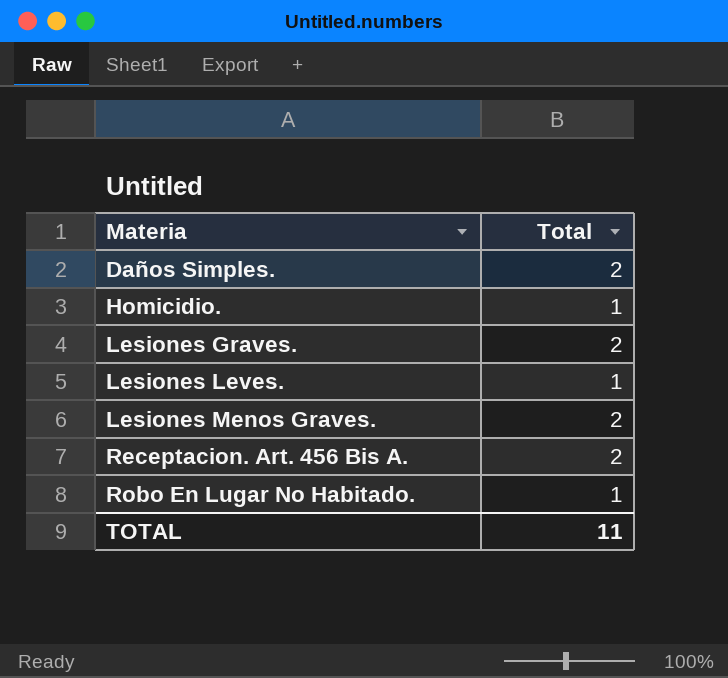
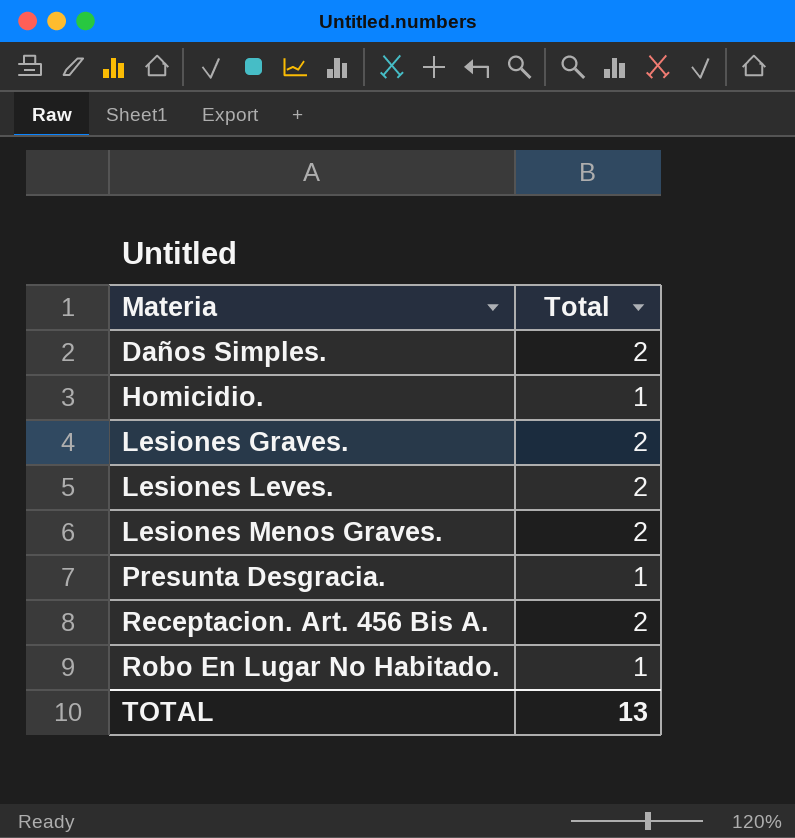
Lesiones Leves. | Total: 1 -> 2
row Presunta Desgracia.: none -> 1
TOTAL | Total: 11 -> 13

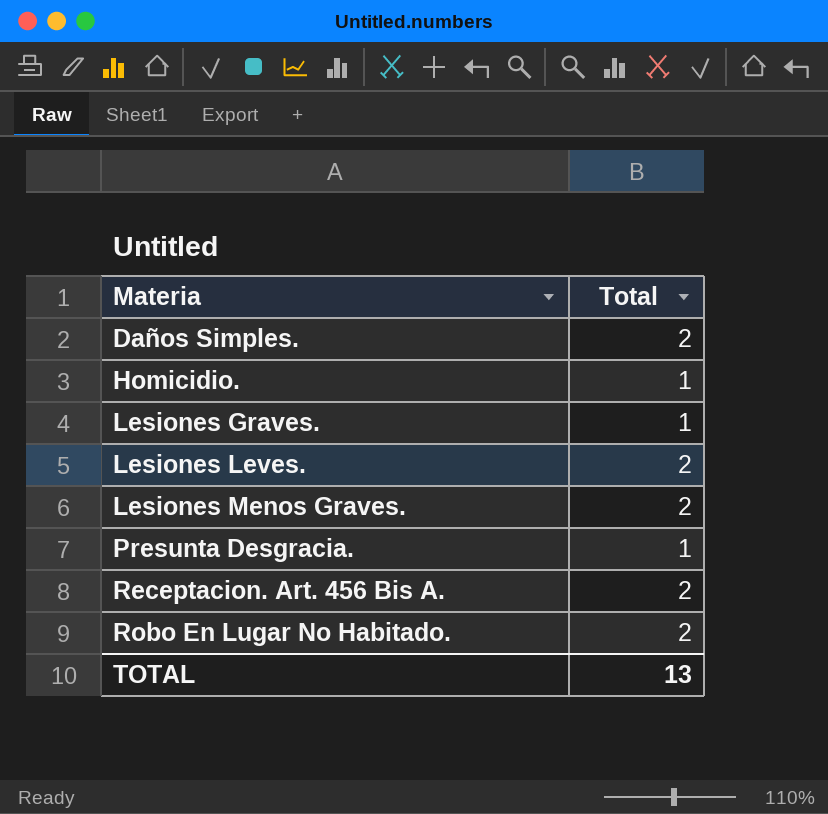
Lesiones Graves. | Total: 2 -> 1
Robo En Lugar No Habitado. | Total: 1 -> 2

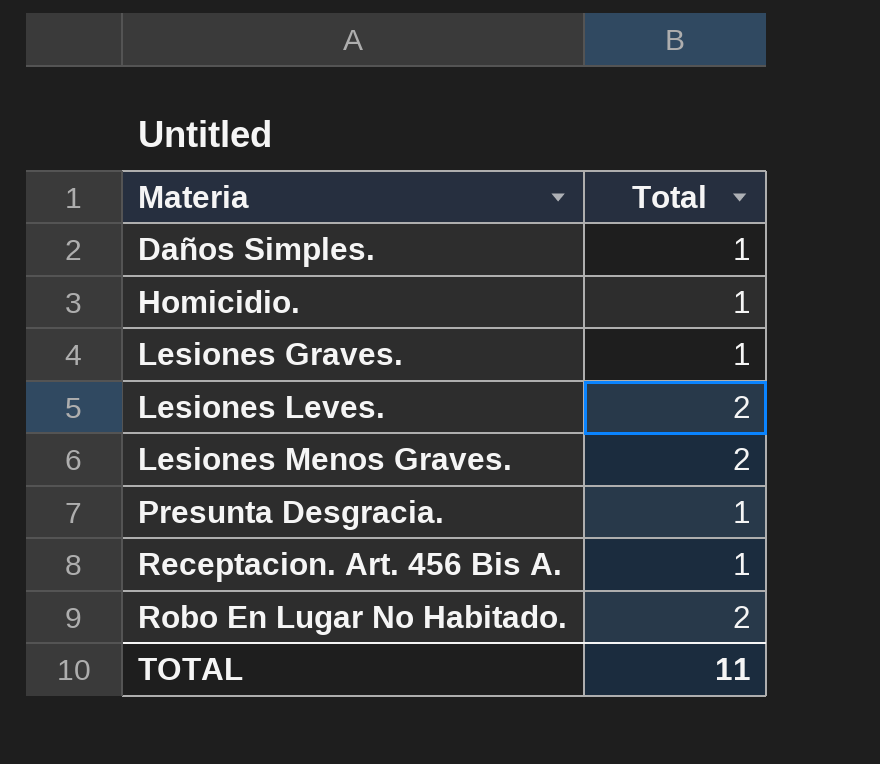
Daños Simples. | Total: 2 -> 1
Receptacion. Art. 456 Bis A. | Total: 2 -> 1
TOTAL | Total: 13 -> 11

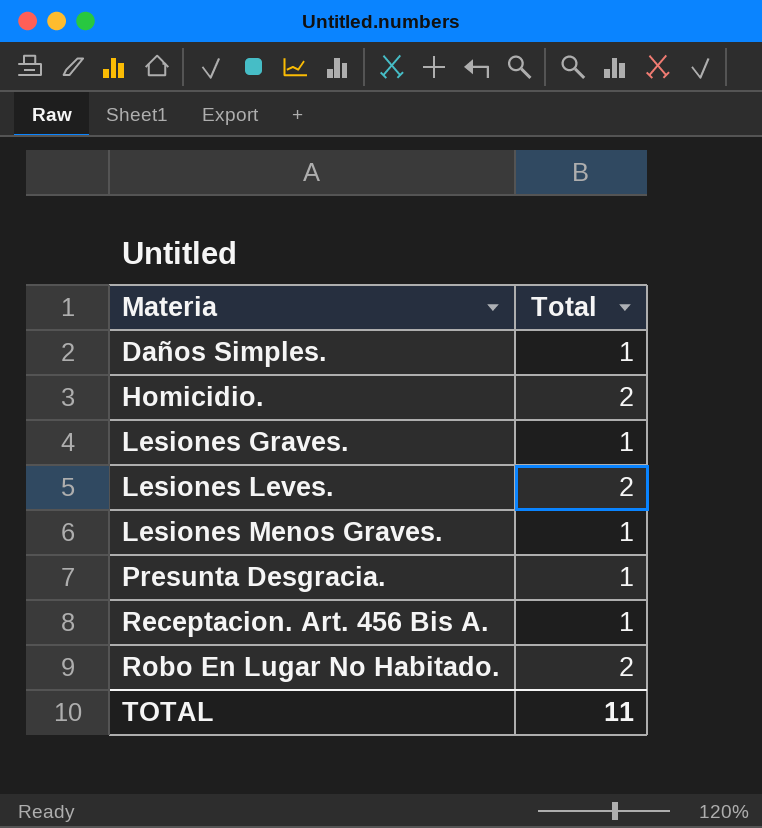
Homicidio. | Total: 1 -> 2
Lesiones Menos Graves. | Total: 2 -> 1

